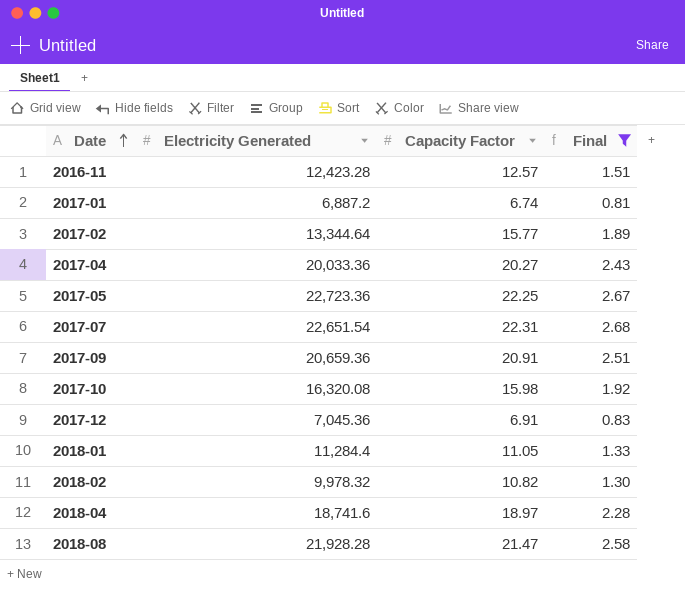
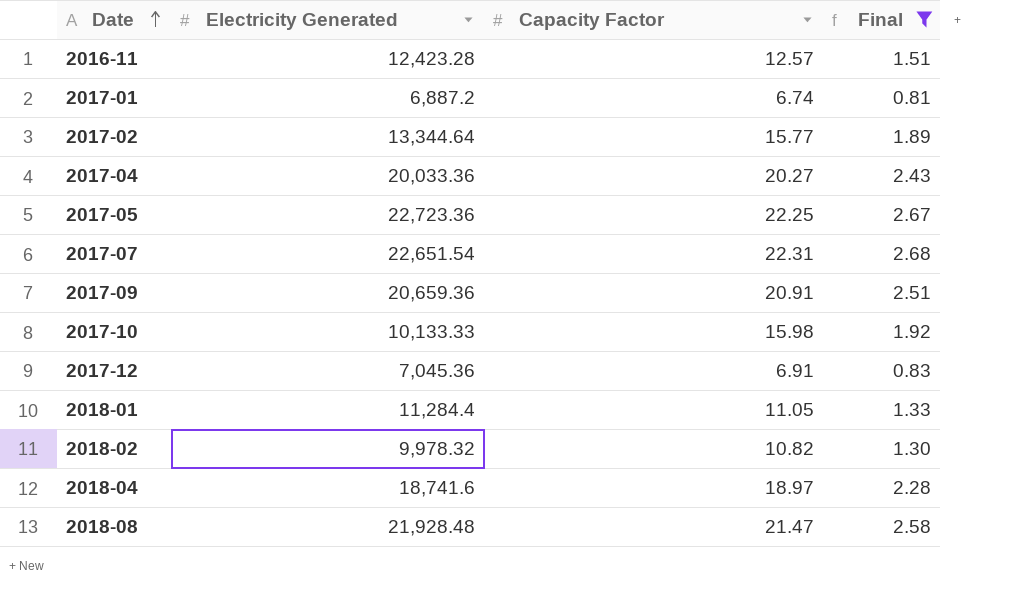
2017-10 | Electricity Generated: 16,320.08 -> 10,133.33
2018-08 | Electricity Generated: 21,928.28 -> 21,928.48

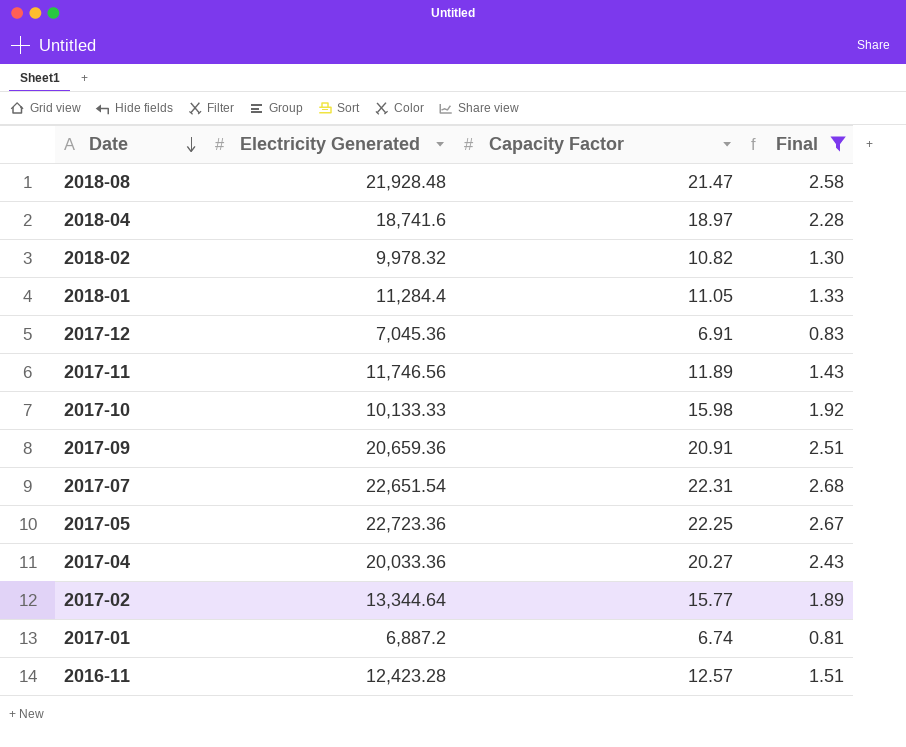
row order: Date ascending -> Date descending
row 2017-11: none -> 11,746.56 | 11.89 | 1.43

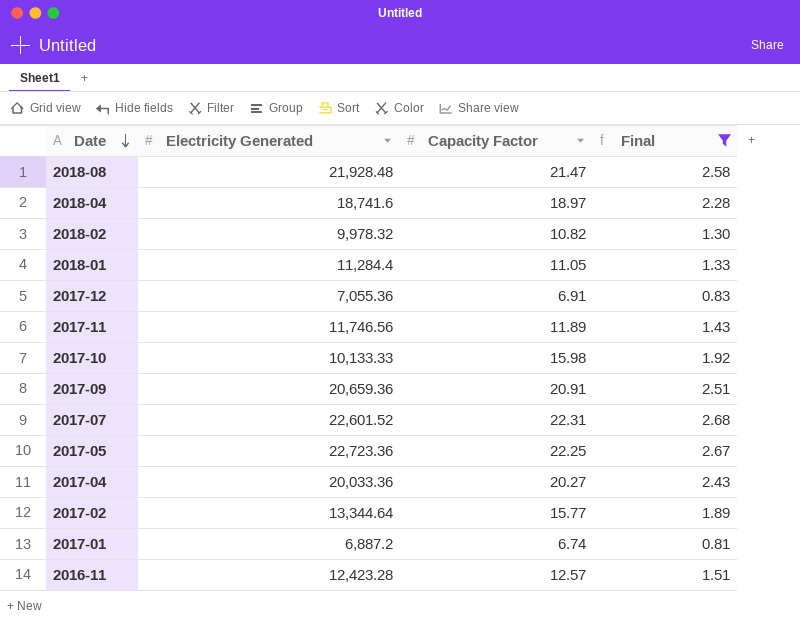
2017-12 | Electricity Generated: 7,045.36 -> 7,055.36
2017-07 | Electricity Generated: 22,651.54 -> 22,601.52

